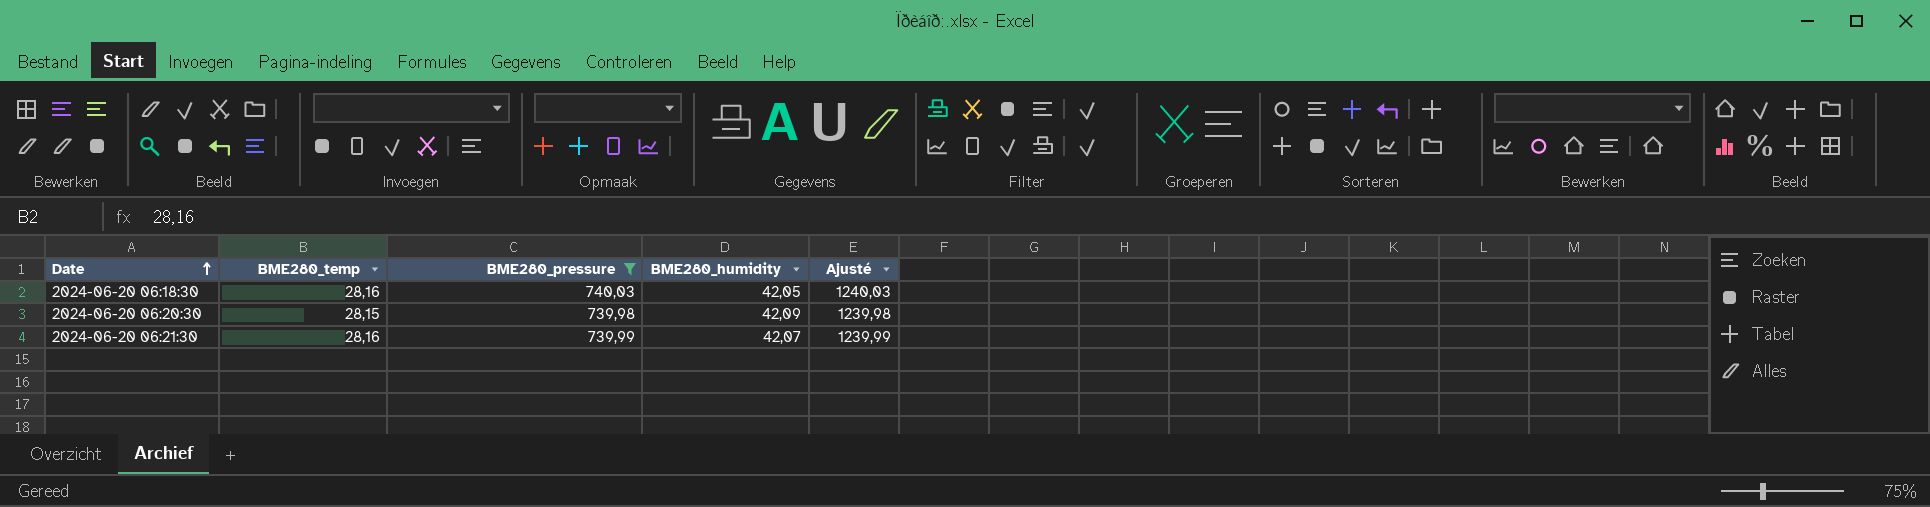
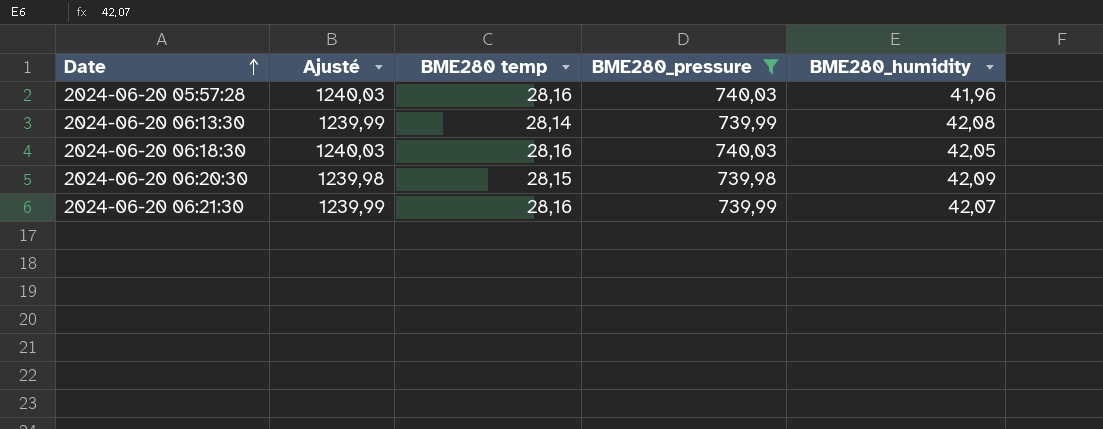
column Ajusté | position: 5 -> 2
column name: BME280_temp -> BME280 temp
row 2024-06-20 05:57:28: none -> 1240,03 | 28,16 | 740,03 | 41,96
row 2024-06-20 06:13:30: none -> 1239,99 | 28,14 | 739,99 | 42,08

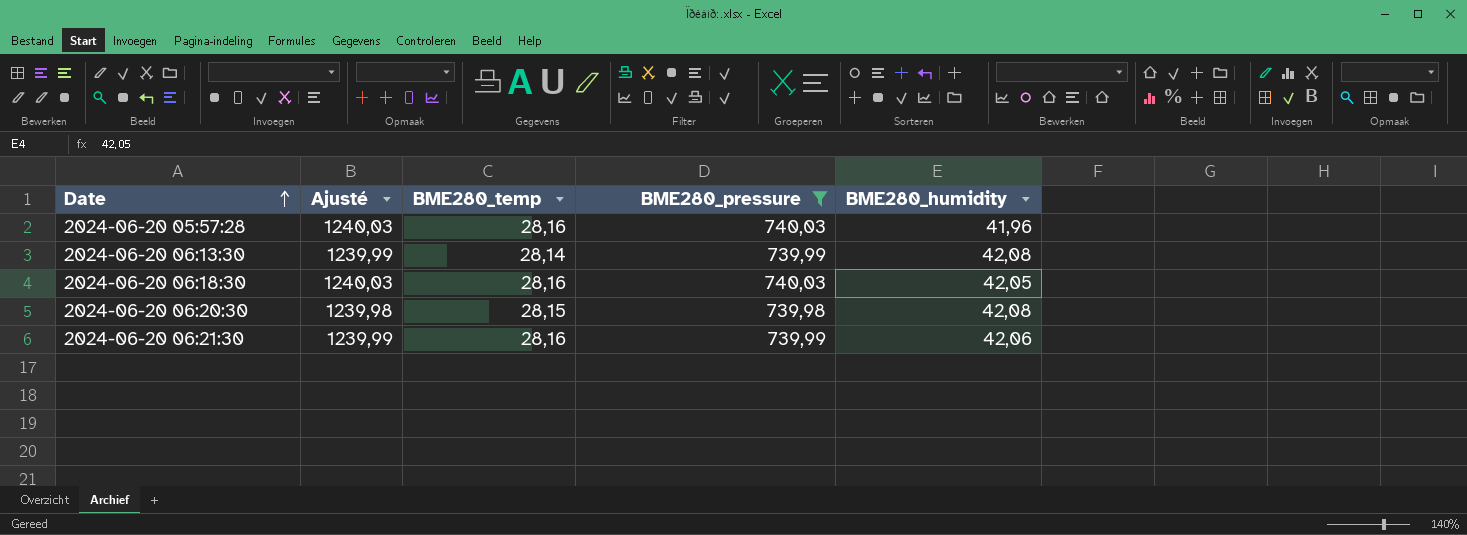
column name: BME280 temp -> BME280_temp
2024-06-20 06:20:30 | BME280_humidity: 42,09 -> 42,08
2024-06-20 06:21:30 | BME280_humidity: 42,07 -> 42,06

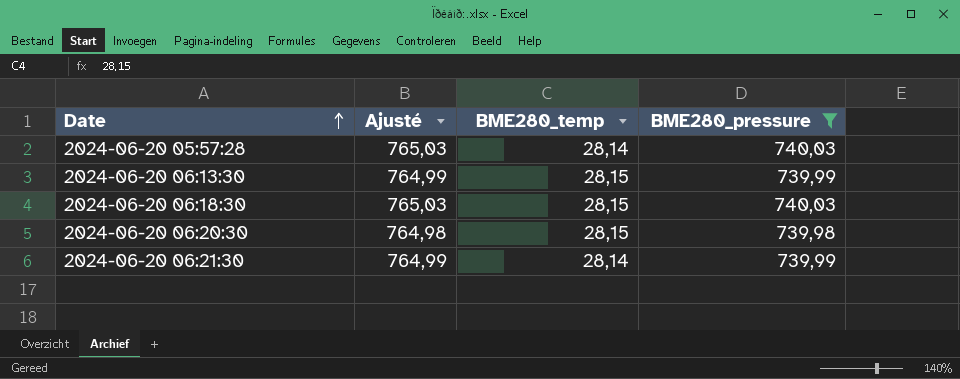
column BME280_humidity | position: 5 -> none
column Ajusté | formula: [BME280_pressure] + 500 -> [BME280_pressure] + 25
2024-06-20 05:57:28 | BME280_temp: 28,16 -> 28,14
2024-06-20 06:13:30 | BME280_temp: 28,14 -> 28,15
2024-06-20 06:18:30 | BME280_temp: 28,16 -> 28,15
2024-06-20 06:21:30 | BME280_temp: 28,16 -> 28,14

